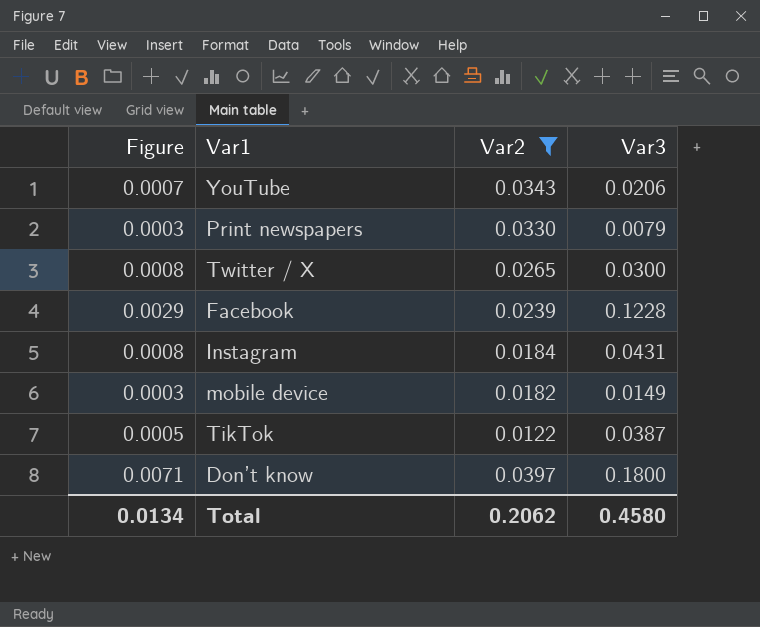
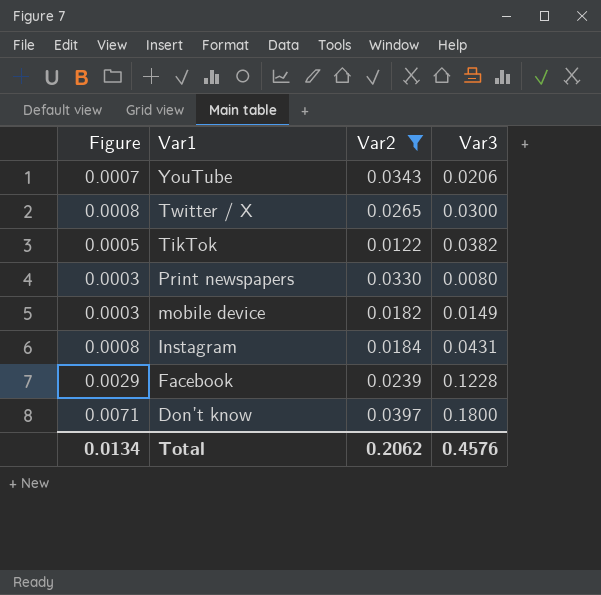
row order: none -> Var1 descending
TikTok | Var3: 0.0387 -> 0.0382
Print newspapers | Var3: 0.0079 -> 0.0080
Total | Var3: 0.4580 -> 0.4576

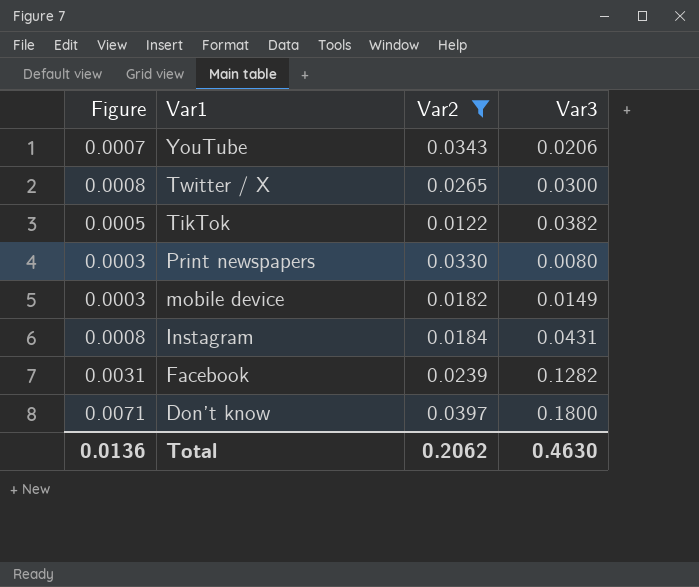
Facebook | Figure: 0.0029 -> 0.0031
Facebook | Var3: 0.1228 -> 0.1282
Total | Figure: 0.0134 -> 0.0136
Total | Var3: 0.4576 -> 0.4630

